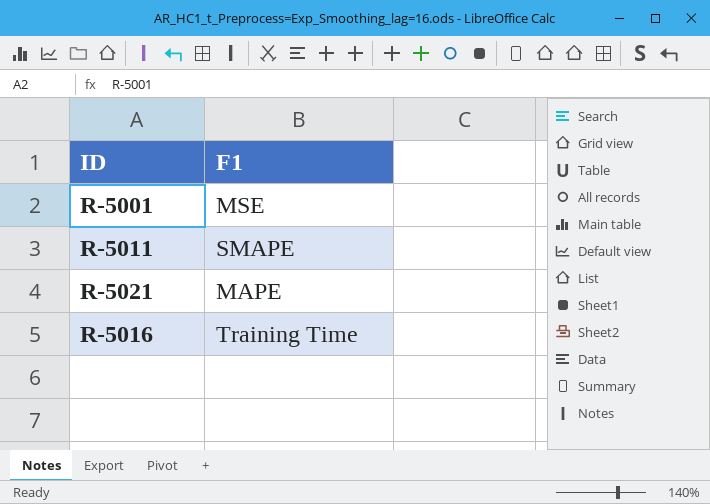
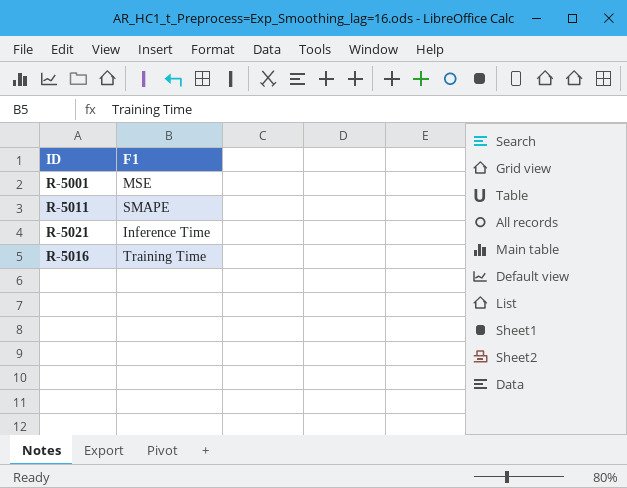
R-5021 | F1: MAPE -> Inference Time

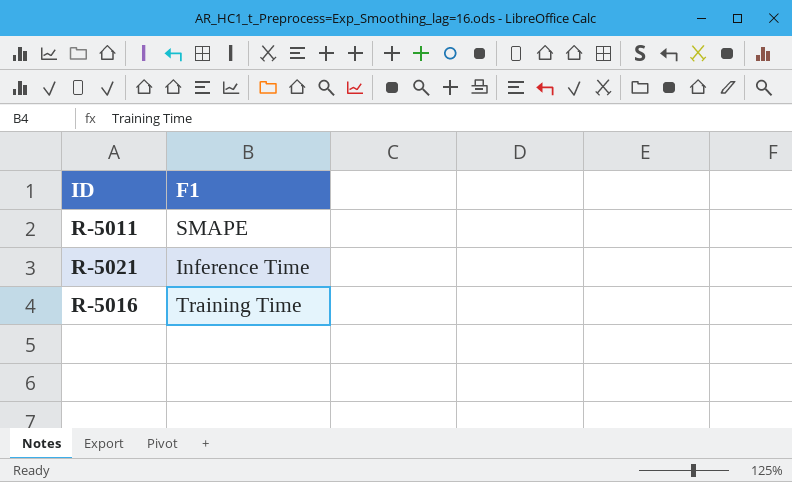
row R-5001: MSE -> none

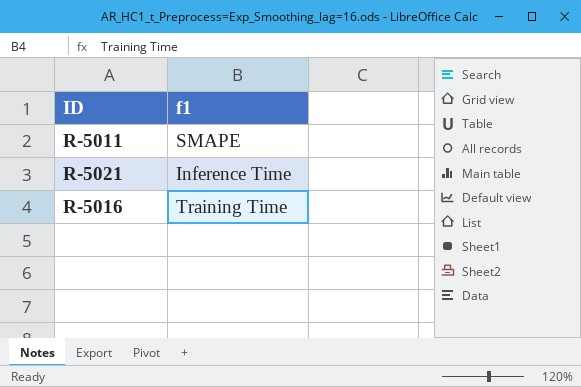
column name: F1 -> f1

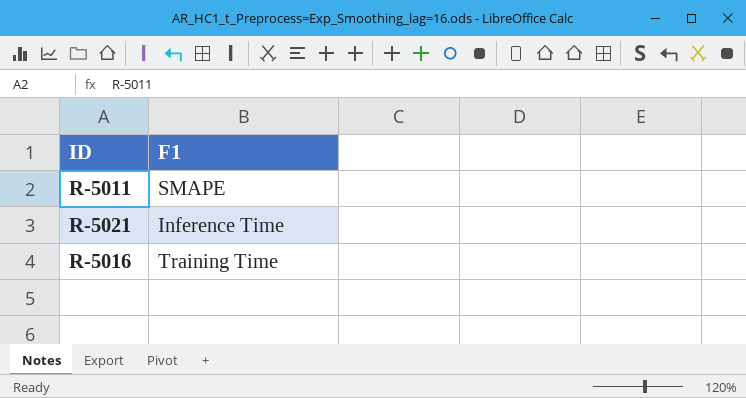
column name: f1 -> F1

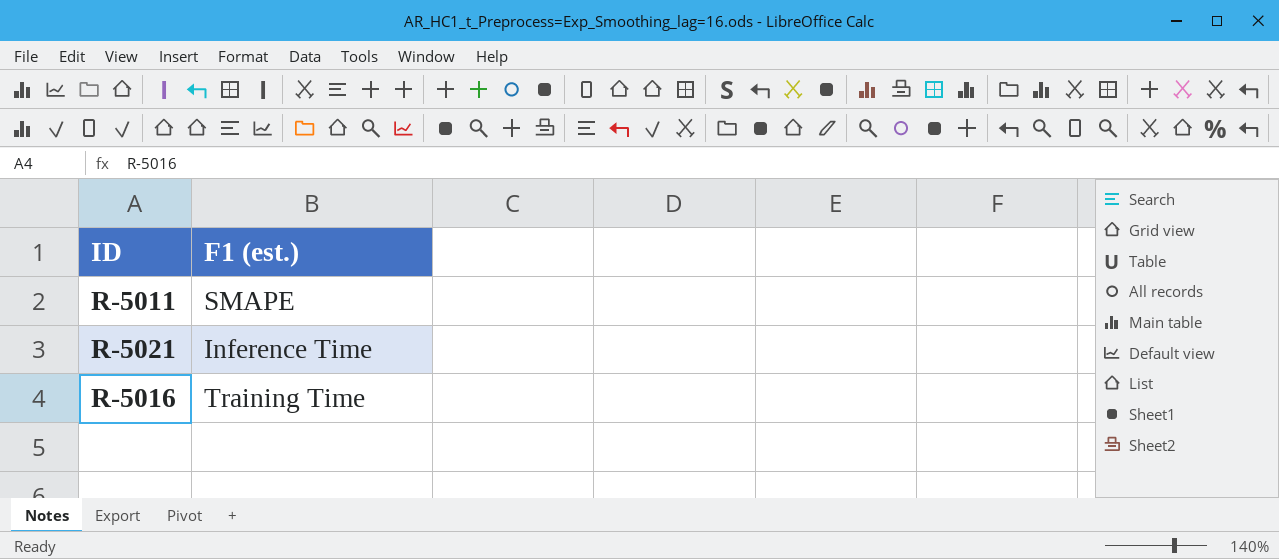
column name: F1 -> F1 (est.)

